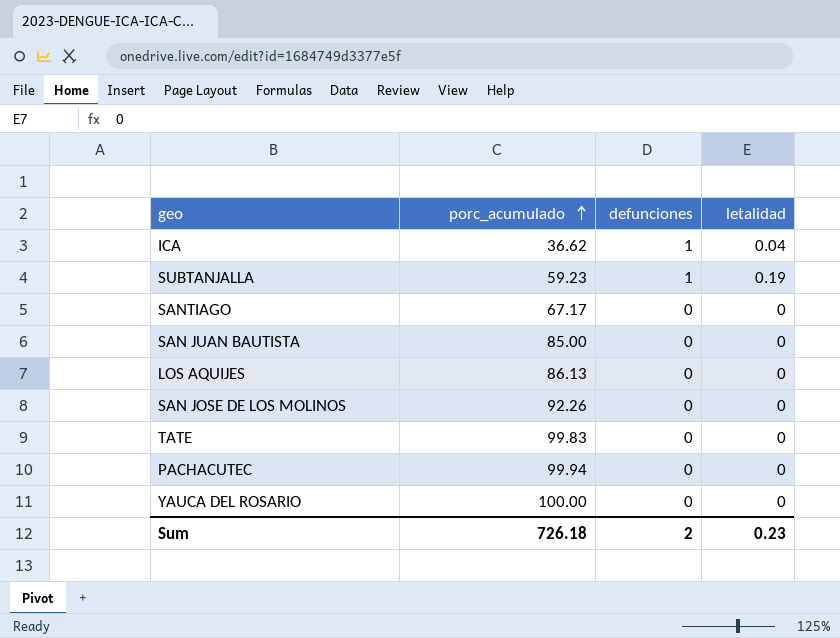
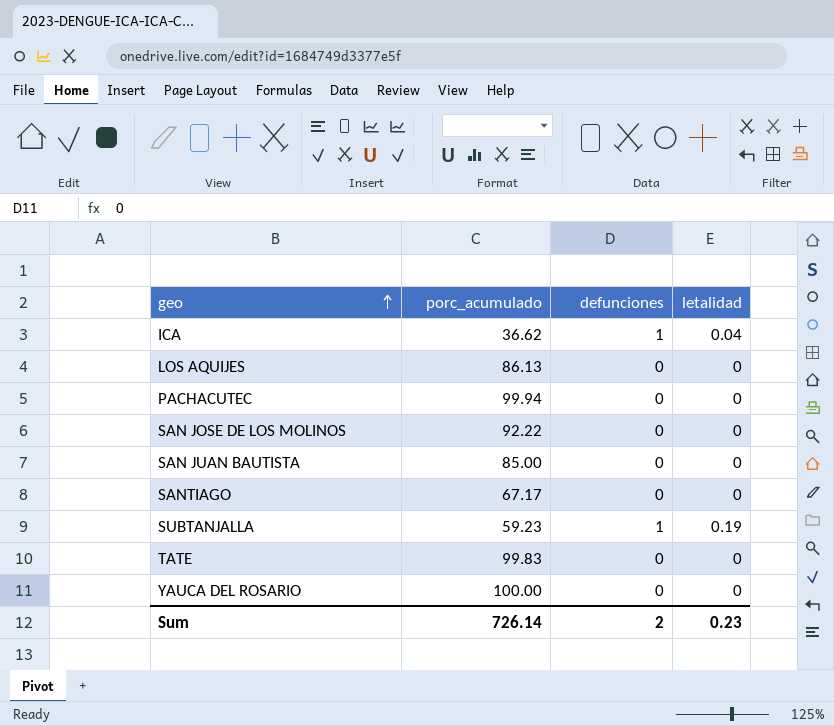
row order: porc_acumulado ascending -> geo ascending
SAN JOSE DE LOS MOLINOS | porc_acumulado: 92.26 -> 92.22
Sum | porc_acumulado: 726.18 -> 726.14

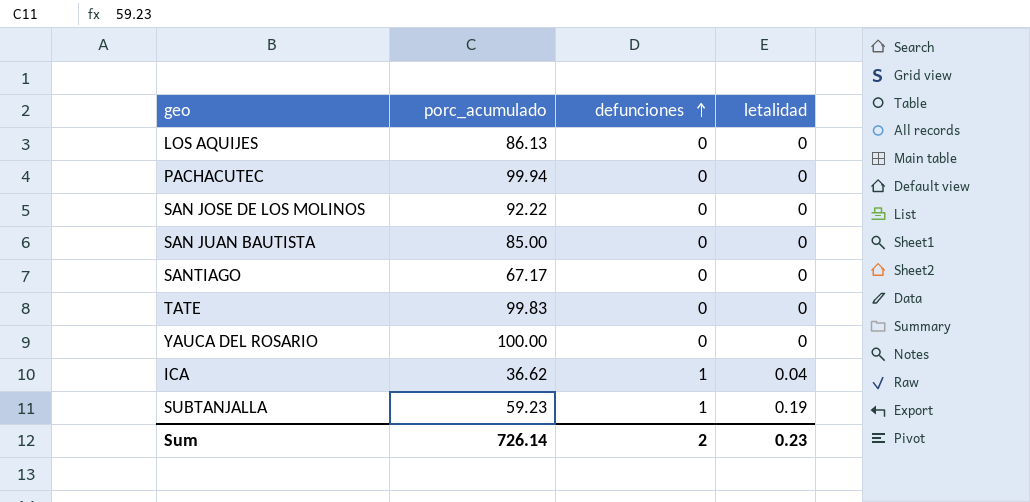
row order: geo ascending -> defunciones ascending

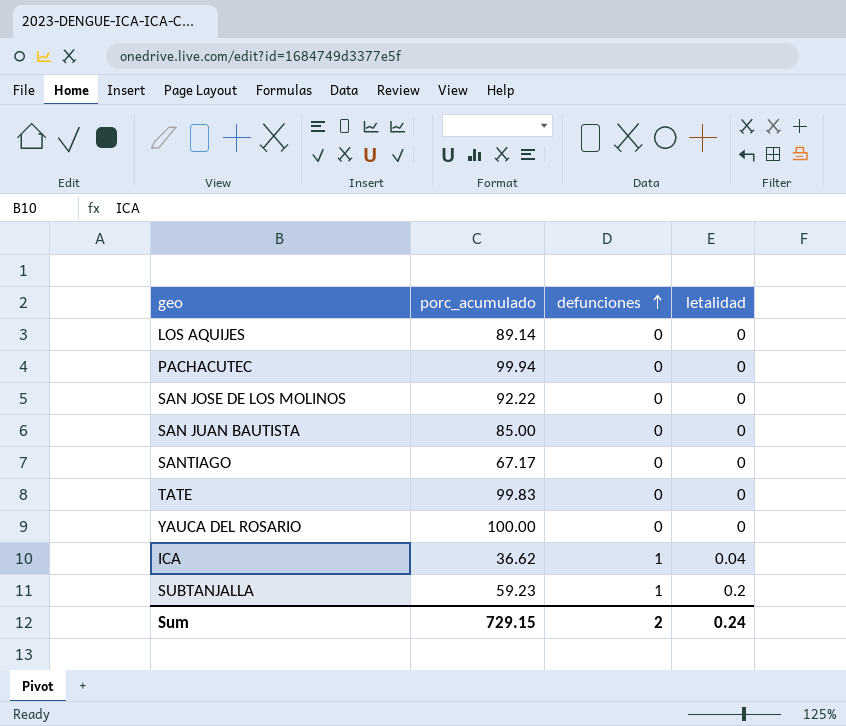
LOS AQUIJES | porc_acumulado: 86.13 -> 89.14
SUBTANJALLA | letalidad: 0.19 -> 0.2
Sum | porc_acumulado: 726.14 -> 729.15
Sum | letalidad: 0.23 -> 0.24

